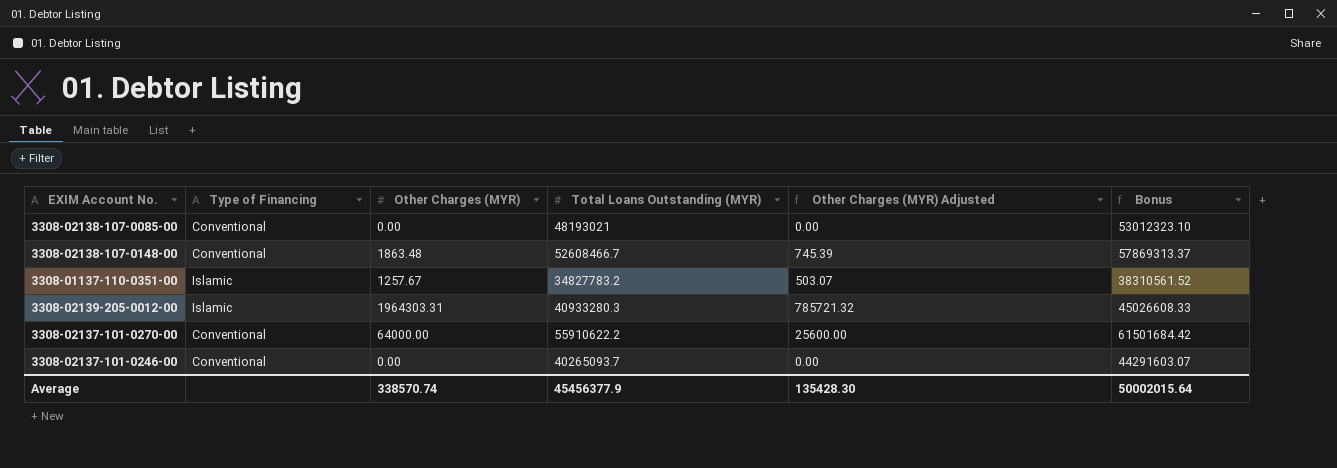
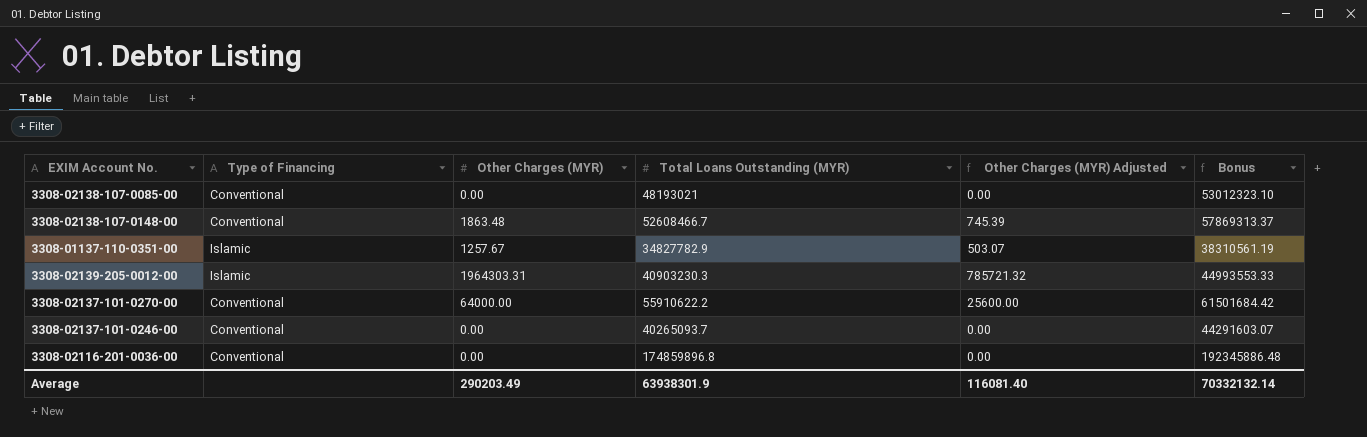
3308-01137-110-0351-00 | Total Loans Outstanding (MYR): 34827783.2 -> 34827782.9
3308-01137-110-0351-00 | Bonus: 38310561.52 -> 38310561.19
3308-02139-205-0012-00 | Total Loans Outstanding (MYR): 40933280.3 -> 40903230.3
3308-02139-205-0012-00 | Bonus: 45026608.33 -> 44993553.33
row 3308-02116-201-0036-00: none -> Conventional | 0.00 | 174859896.8 | 0.00 | 192345886.48
Average | Other Charges (MYR): 338570.74 -> 290203.49
Average | Total Loans Outstanding (MYR): 45456377.9 -> 63938301.9
Average | Other Charges (MYR) Adjusted: 135428.30 -> 116081.40
Average | Bonus: 50002015.64 -> 70332132.14

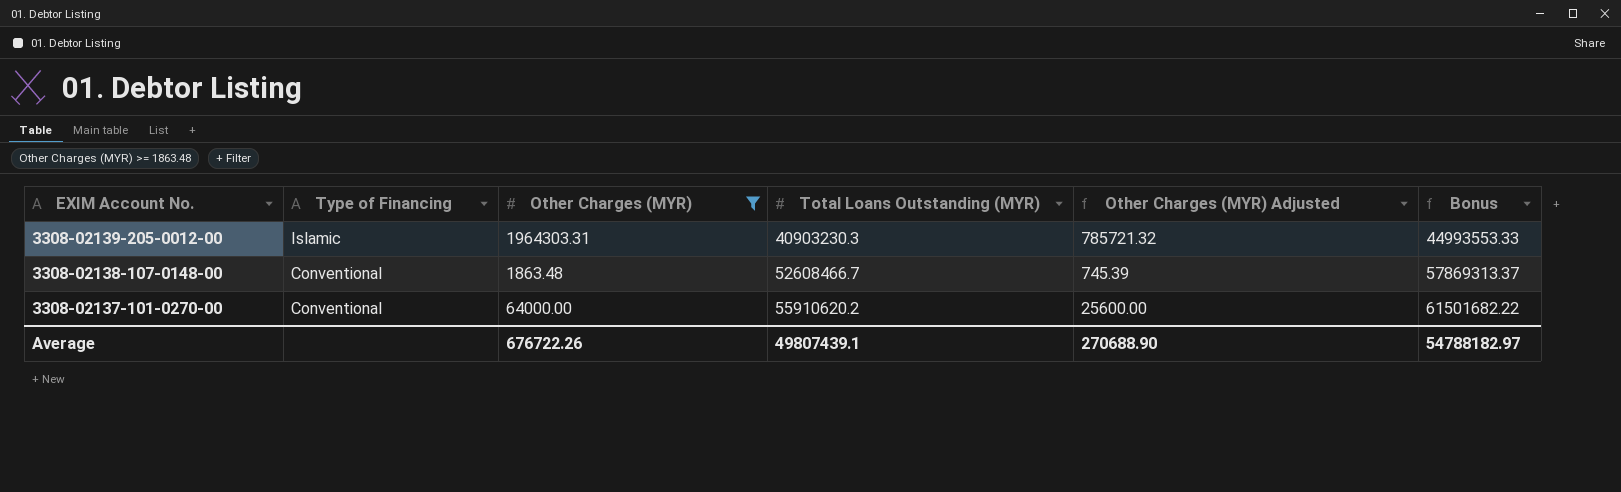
filter: none -> Other Charges (MYR) >= 1863.48
row order: none -> EXIM Account No. descending
3308-02137-101-0270-00 | Total Loans Outstanding (MYR): 55910622.2 -> 55910620.2
3308-02137-101-0270-00 | Bonus: 61501684.42 -> 61501682.22
Average | Other Charges (MYR): 290203.49 -> 676722.26
Average | Total Loans Outstanding (MYR): 63938301.9 -> 49807439.1
Average | Other Charges (MYR) Adjusted: 116081.40 -> 270688.90
Average | Bonus: 70332132.14 -> 54788182.97

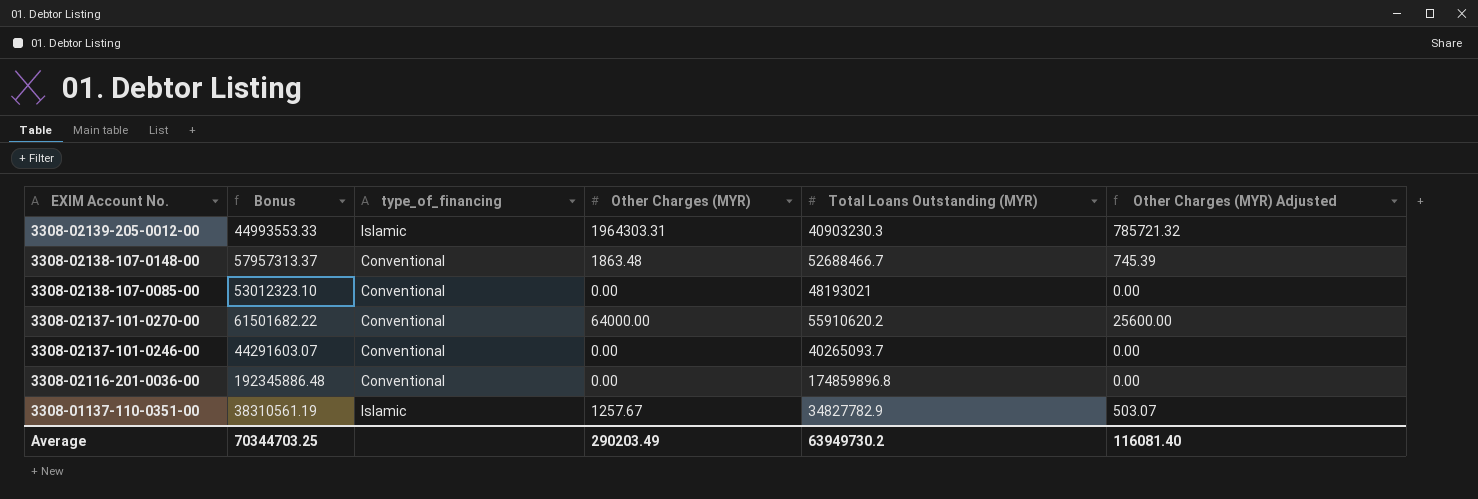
filter: Other Charges (MYR) >= 1863.48 -> none
column Bonus | position: 6 -> 2
column name: Type of Financing -> type_of_financing
3308-02138-107-0148-00 | Bonus: 57869313.37 -> 57957313.37
3308-02138-107-0148-00 | Total Loans Outstanding (MYR): 52608466.7 -> 52688466.7
Average | Bonus: 54788182.97 -> 70344703.25
Average | Other Charges (MYR): 676722.26 -> 290203.49
Average | Total Loans Outstanding (MYR): 49807439.1 -> 63949730.2
Average | Other Charges (MYR) Adjusted: 270688.90 -> 116081.40

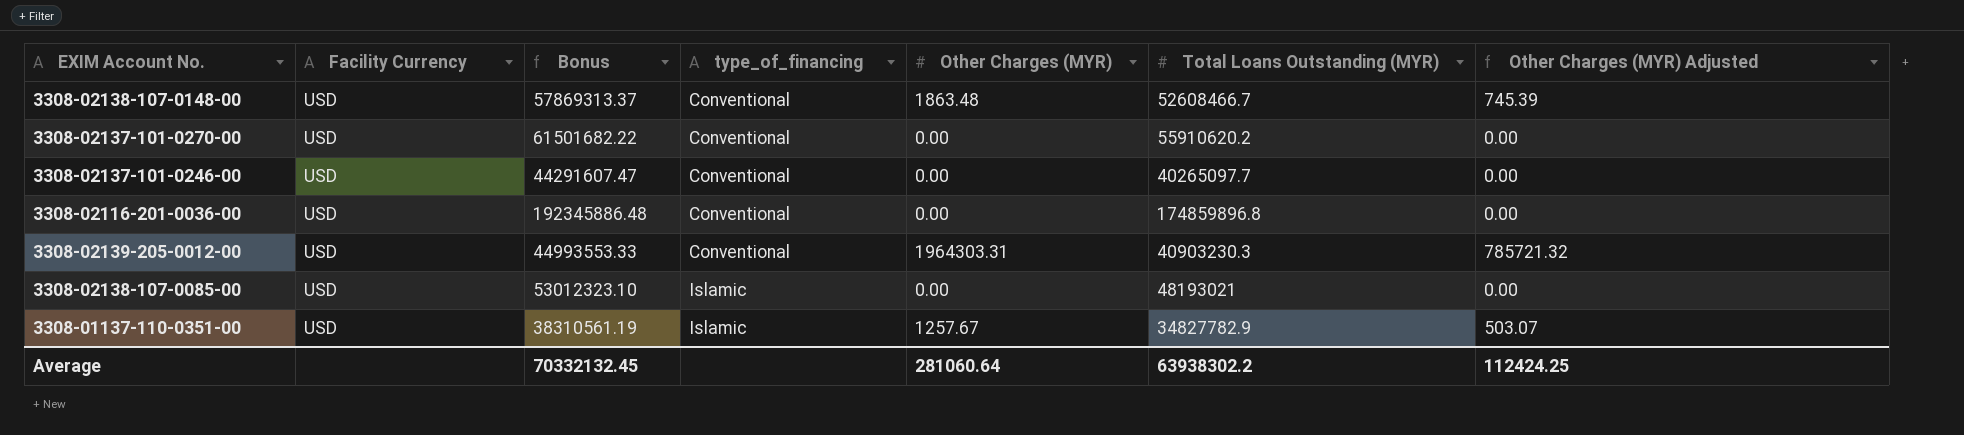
row order: EXIM Account No. descending -> type_of_financing ascending
column Facility Currency | position: none -> 2
3308-02138-107-0148-00 | Bonus: 57957313.37 -> 57869313.37
3308-02138-107-0148-00 | Total Loans Outstanding (MYR): 52688466.7 -> 52608466.7
3308-02137-101-0270-00 | Other Charges (MYR): 64000.00 -> 0.00
3308-02137-101-0270-00 | Other Charges (MYR) Adjusted: 25600.00 -> 0.00
3308-02137-101-0246-00 | Bonus: 44291603.07 -> 44291607.47
3308-02137-101-0246-00 | Total Loans Outstanding (MYR): 40265093.7 -> 40265097.7
3308-02139-205-0012-00 | type_of_financing: Islamic -> Conventional
3308-02138-107-0085-00 | type_of_financing: Conventional -> Islamic
Average | Bonus: 70344703.25 -> 70332132.45
Average | Other Charges (MYR): 290203.49 -> 281060.64
Average | Total Loans Outstanding (MYR): 63949730.2 -> 63938302.2
Average | Other Charges (MYR) Adjusted: 116081.40 -> 112424.25

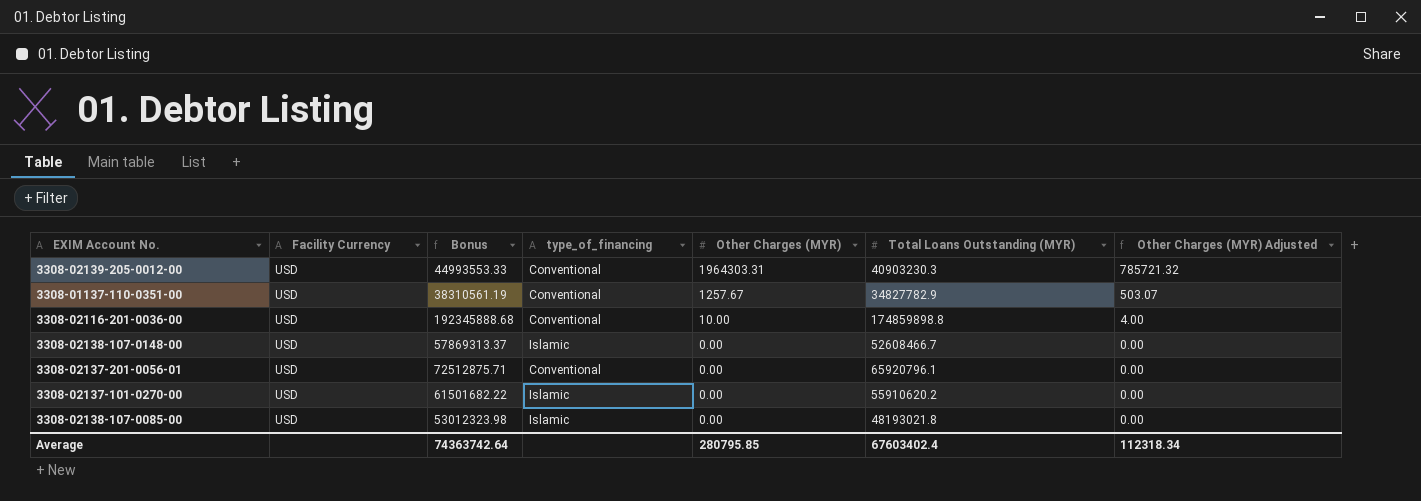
row order: type_of_financing ascending -> Other Charges (MYR) descending
row 3308-02137-101-0246-00: USD | 44291607.47 | Conventional | 0.00 | 40265097.7 | 0.00 -> none
3308-01137-110-0351-00 | type_of_financing: Islamic -> Conventional
3308-02116-201-0036-00 | Bonus: 192345886.48 -> 192345888.68
3308-02116-201-0036-00 | Other Charges (MYR): 0.00 -> 10.00
3308-02116-201-0036-00 | Total Loans Outstanding (MYR): 174859896.8 -> 174859898.8
3308-02116-201-0036-00 | Other Charges (MYR) Adjusted: 0.00 -> 4.00
3308-02138-107-0148-00 | type_of_financing: Conventional -> Islamic
3308-02138-107-0148-00 | Other Charges (MYR): 1863.48 -> 0.00
3308-02138-107-0148-00 | Other Charges (MYR) Adjusted: 745.39 -> 0.00
row 3308-02137-201-0056-01: none -> USD | 72512875.71 | Conventional | 0.00 | 65920796.1 | 0.00
3308-02137-101-0270-00 | type_of_financing: Conventional -> Islamic
3308-02138-107-0085-00 | Bonus: 53012323.10 -> 53012323.98
3308-02138-107-0085-00 | Total Loans Outstanding (MYR): 48193021 -> 48193021.8
Average | Bonus: 70332132.45 -> 74363742.64
Average | Other Charges (MYR): 281060.64 -> 280795.85
Average | Total Loans Outstanding (MYR): 63938302.2 -> 67603402.4
Average | Other Charges (MYR) Adjusted: 112424.25 -> 112318.34

